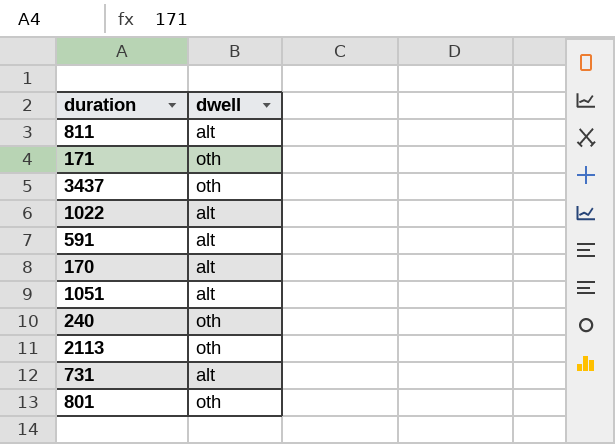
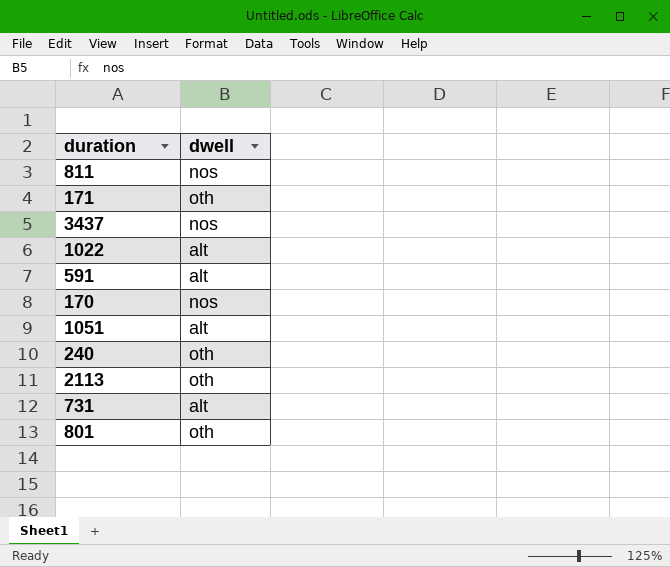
811 | dwell: alt -> nos
3437 | dwell: oth -> nos
170 | dwell: alt -> nos

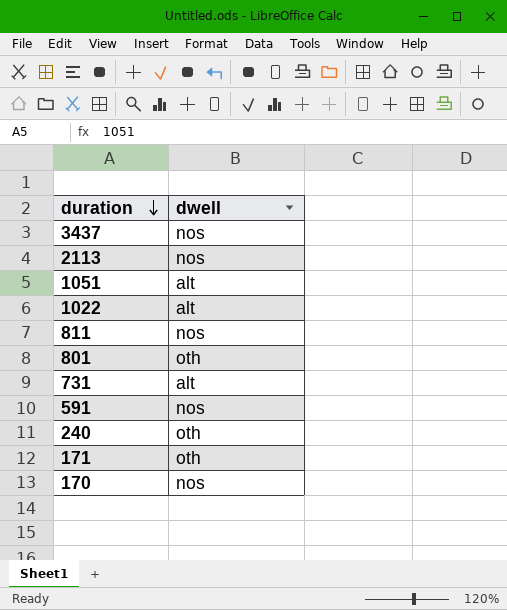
row order: none -> duration descending
2113 | dwell: oth -> nos
591 | dwell: alt -> nos

